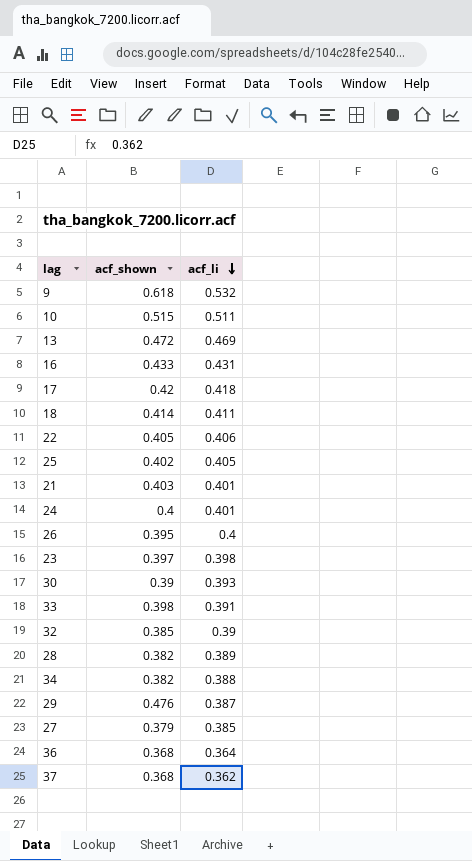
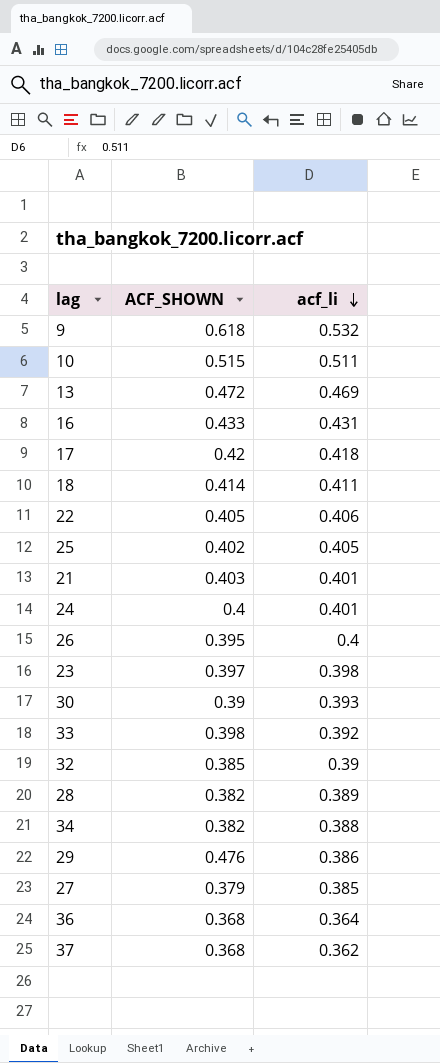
column name: acf_shown -> ACF_SHOWN
33 | acf_li: 0.391 -> 0.392
29 | acf_li: 0.387 -> 0.386

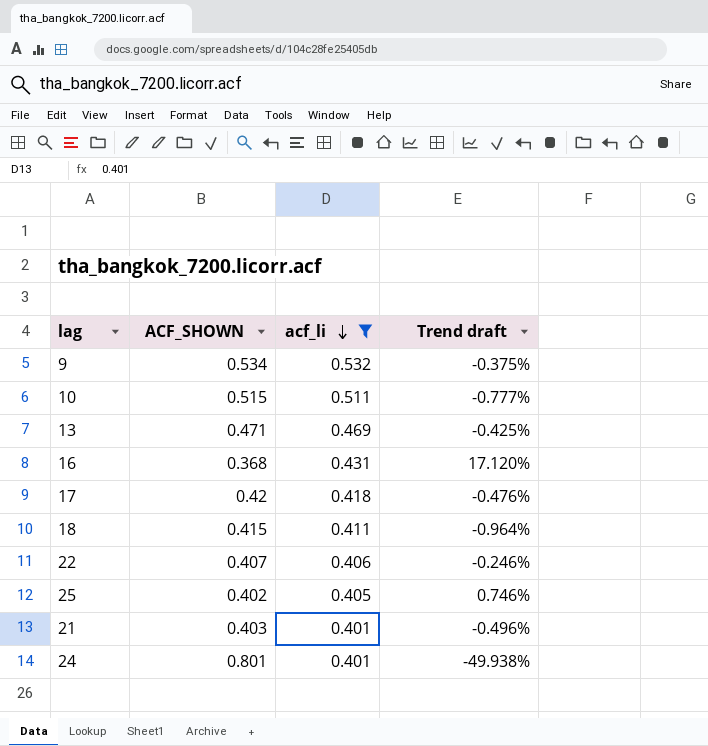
filter: none -> acf_li >= 0.401
column Trend draft | formula: none -> ([acf_li] - [ACF_SHOWN]) / [ACF_SHOWN]
9 | ACF_SHOWN: 0.618 -> 0.534
13 | ACF_SHOWN: 0.472 -> 0.471
16 | ACF_SHOWN: 0.433 -> 0.368
18 | ACF_SHOWN: 0.414 -> 0.415
22 | ACF_SHOWN: 0.405 -> 0.407
24 | ACF_SHOWN: 0.4 -> 0.801

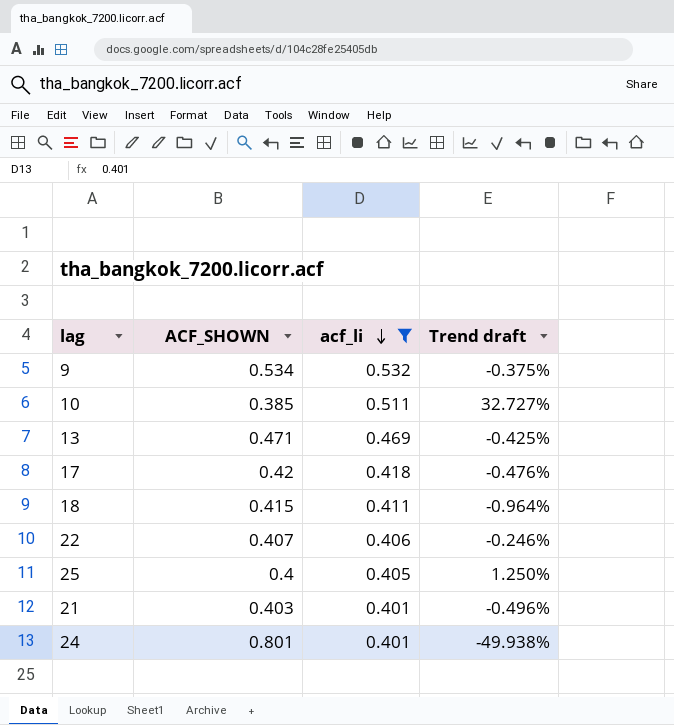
row 16: 0.368 | 0.431 | 17.120% -> none
10 | ACF_SHOWN: 0.515 -> 0.385
10 | Trend draft: -0.777% -> 32.727%
25 | ACF_SHOWN: 0.402 -> 0.4
25 | Trend draft: 0.746% -> 1.250%

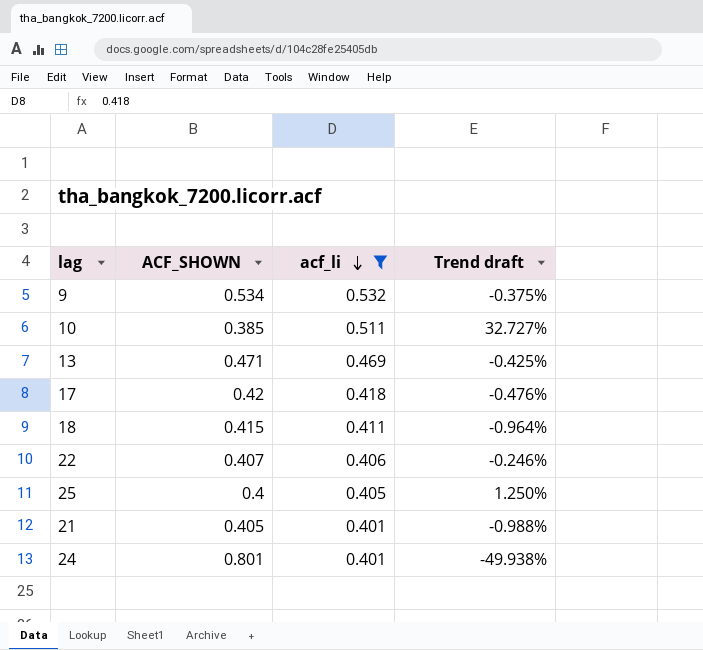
21 | ACF_SHOWN: 0.403 -> 0.405
21 | Trend draft: -0.496% -> -0.988%

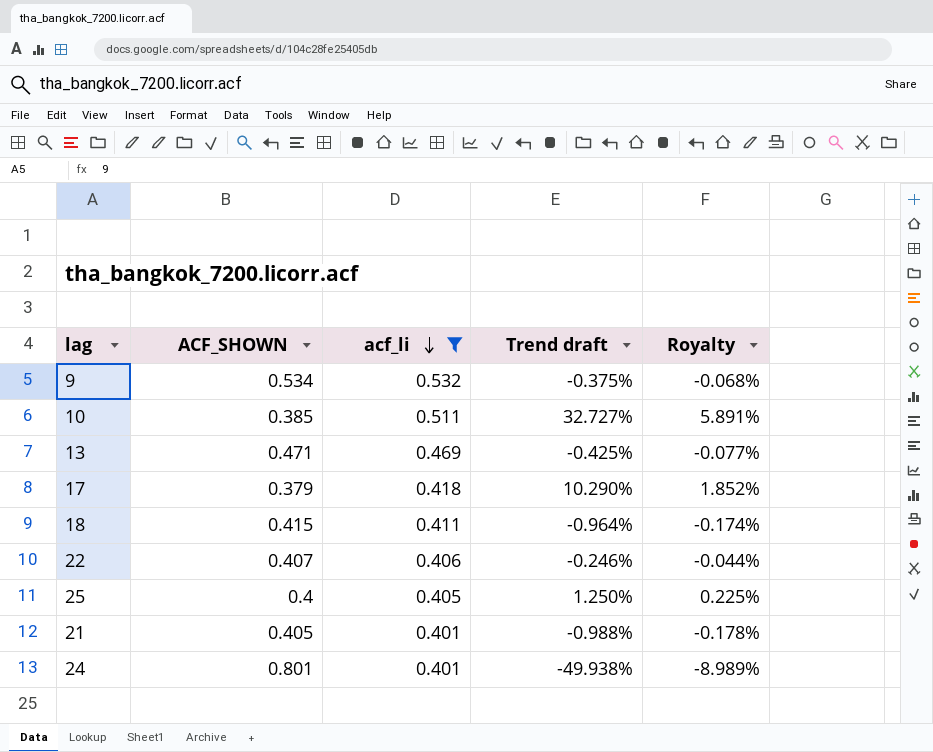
column Royalty | formula: none -> [Trend draft] * 0.18
17 | ACF_SHOWN: 0.42 -> 0.379
17 | Trend draft: -0.476% -> 10.290%

